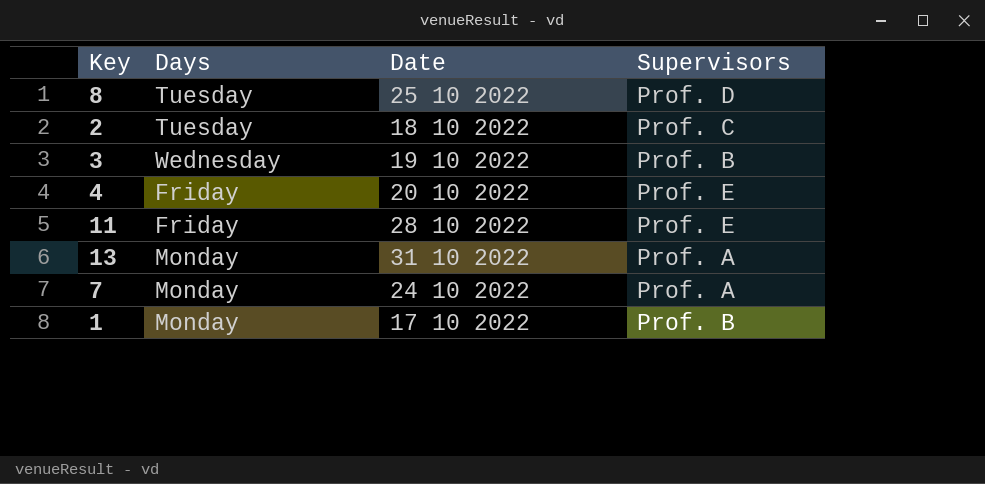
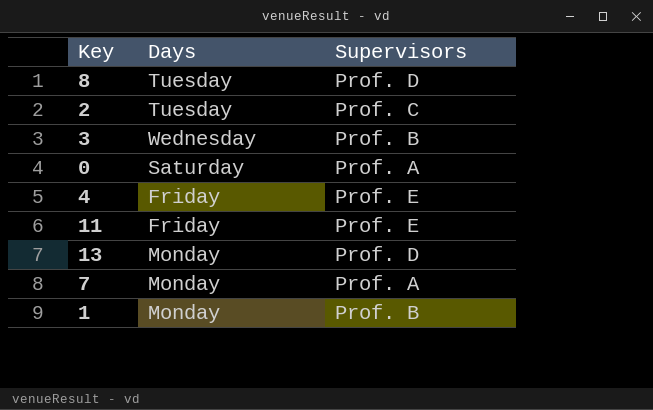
column Date | position: 3 -> none
row 0: none -> Saturday | Prof. A
13 | Supervisors: Prof. A -> Prof. D

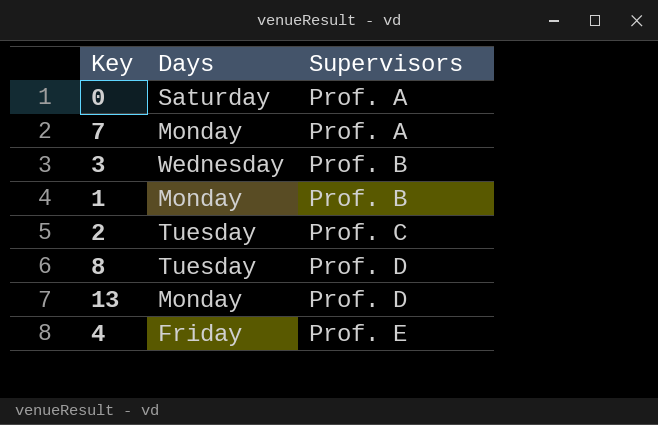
row order: none -> Supervisors ascending
row 11: Friday | Prof. E -> none

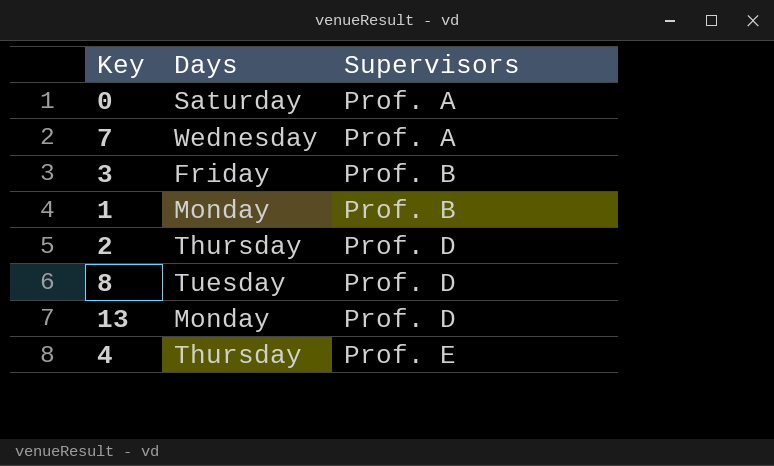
7 | Days: Monday -> Wednesday
3 | Days: Wednesday -> Friday
2 | Days: Tuesday -> Thursday
2 | Supervisors: Prof. C -> Prof. D
4 | Days: Friday -> Thursday

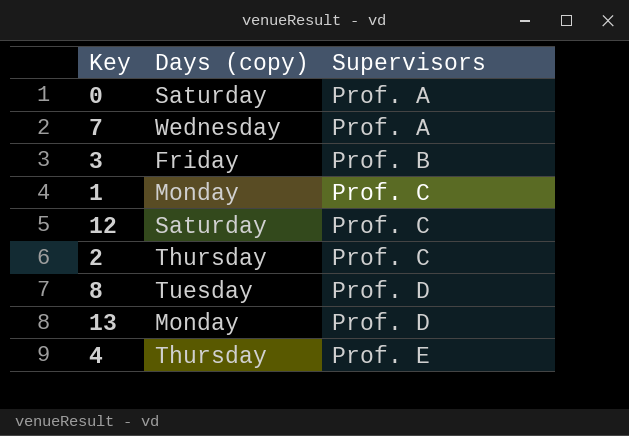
column name: Days -> Days (copy)
1 | Supervisors: Prof. B -> Prof. C
row 12: none -> Saturday | Prof. C
2 | Supervisors: Prof. D -> Prof. C

